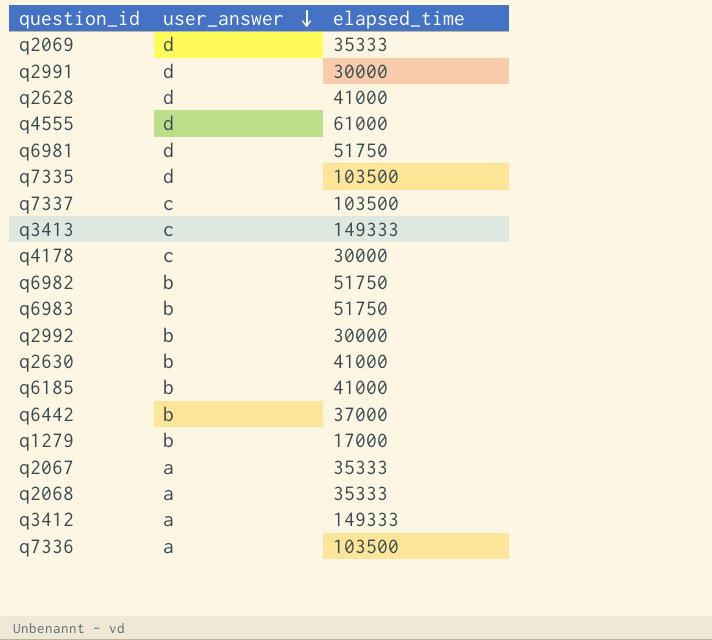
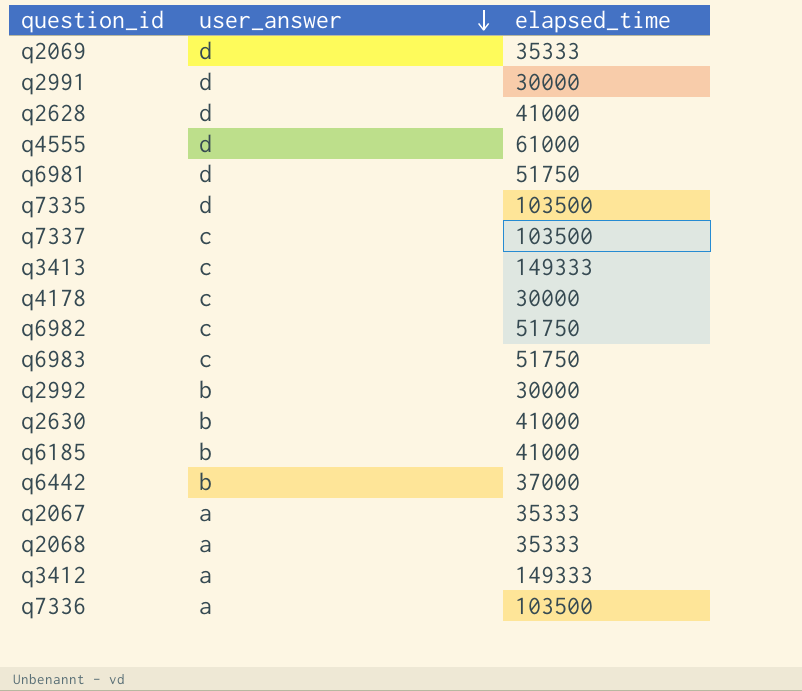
row q1279: b | 17000 -> none
q6982 | user_answer: b -> c
q6983 | user_answer: b -> c

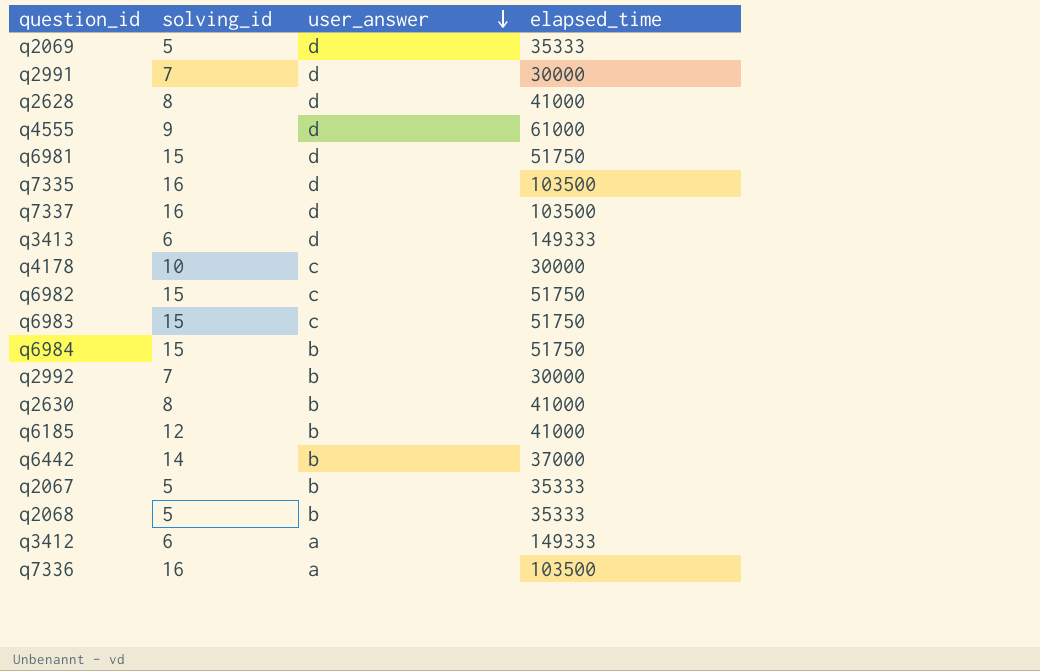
column solving_id | position: none -> 2
q7337 | user_answer: c -> d
q3413 | user_answer: c -> d
row q6984: none -> 15 | b | 51750
q2067 | user_answer: a -> b
q2068 | user_answer: a -> b

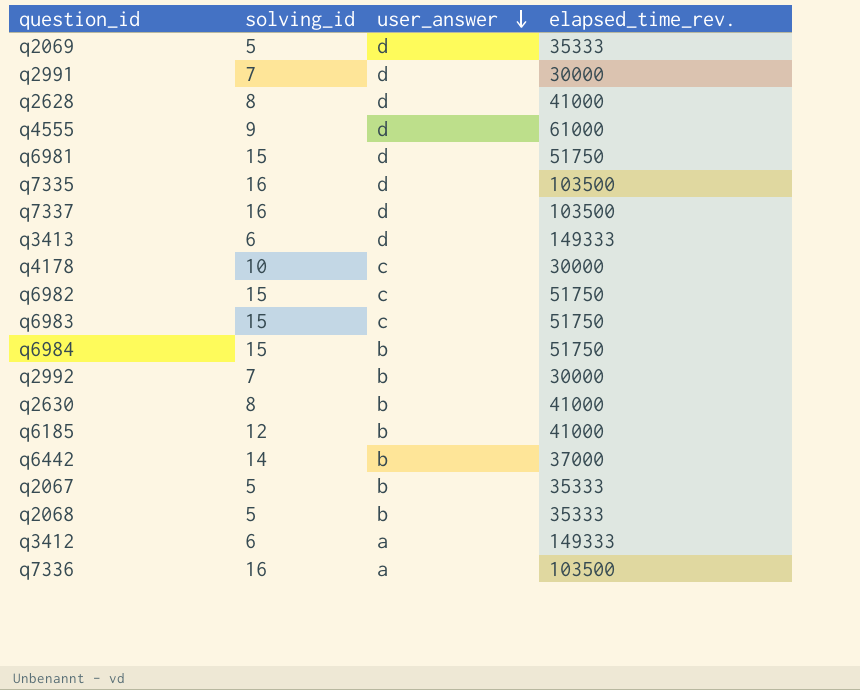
column name: elapsed_time -> elapsed_time_rev.

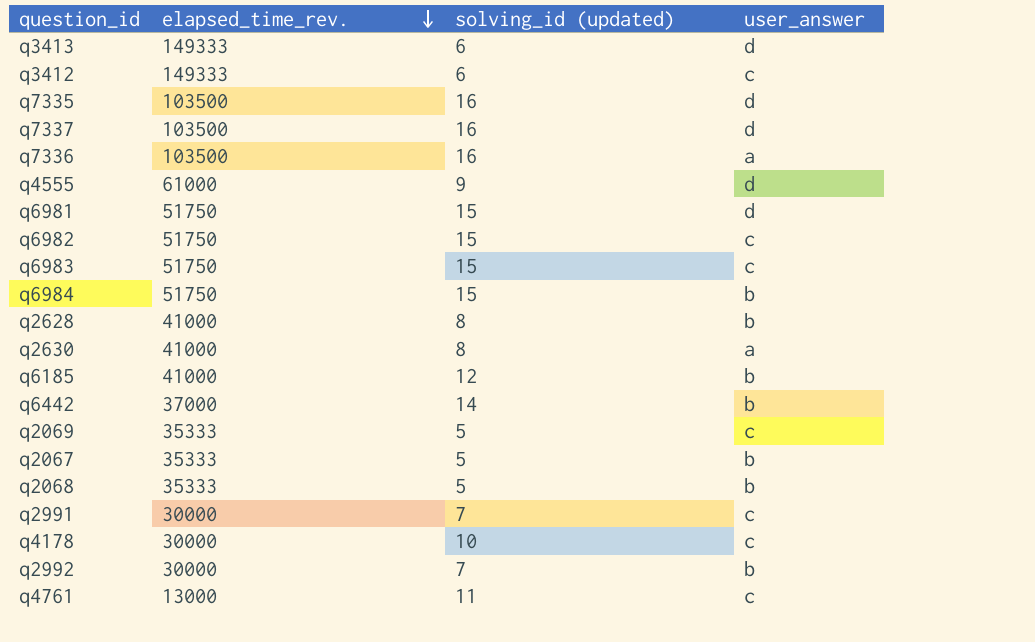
row order: user_answer descending -> elapsed_time_rev. descending
column elapsed_time_rev. | position: 4 -> 2
column name: solving_id -> solving_id (updated)
q3412 | user_answer: a -> c
q2628 | user_answer: d -> b
q2630 | user_answer: b -> a
q2069 | user_answer: d -> c
q2991 | user_answer: d -> c
row q4761: none -> 13000 | 11 | c

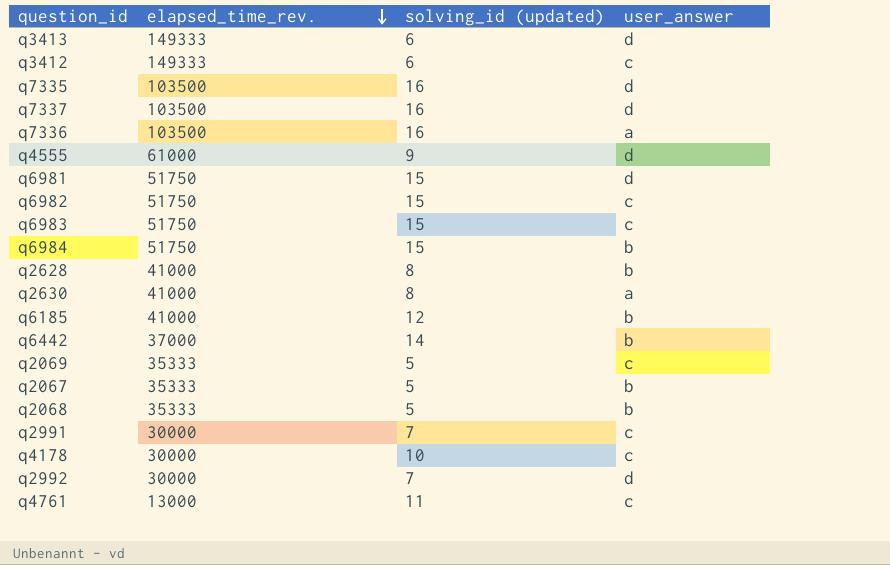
q2992 | user_answer: b -> d

